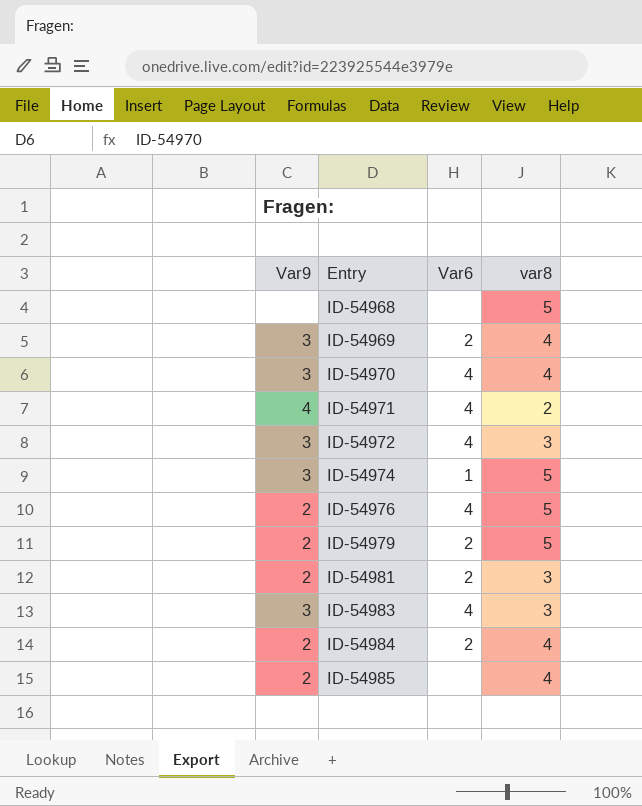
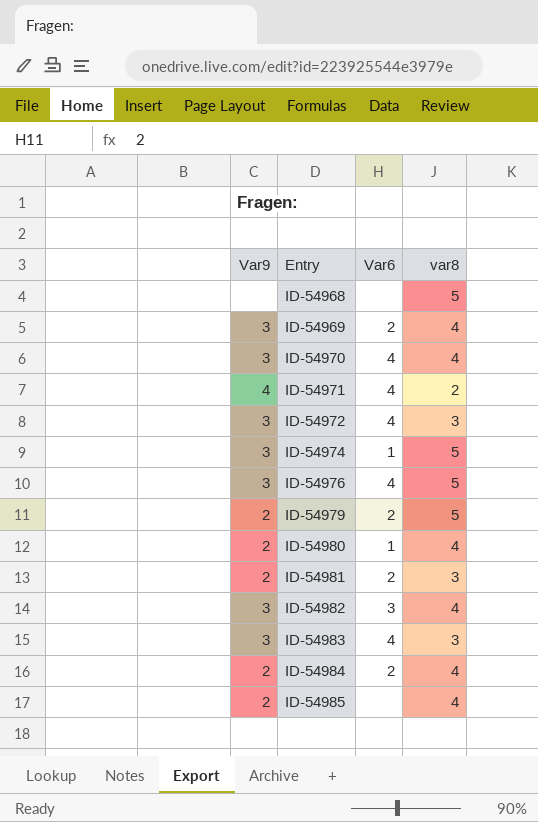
ID-54976 | Var9: 2 -> 3
row ID-54980: none -> 2 | 1 | 4
row ID-54982: none -> 3 | 3 | 4

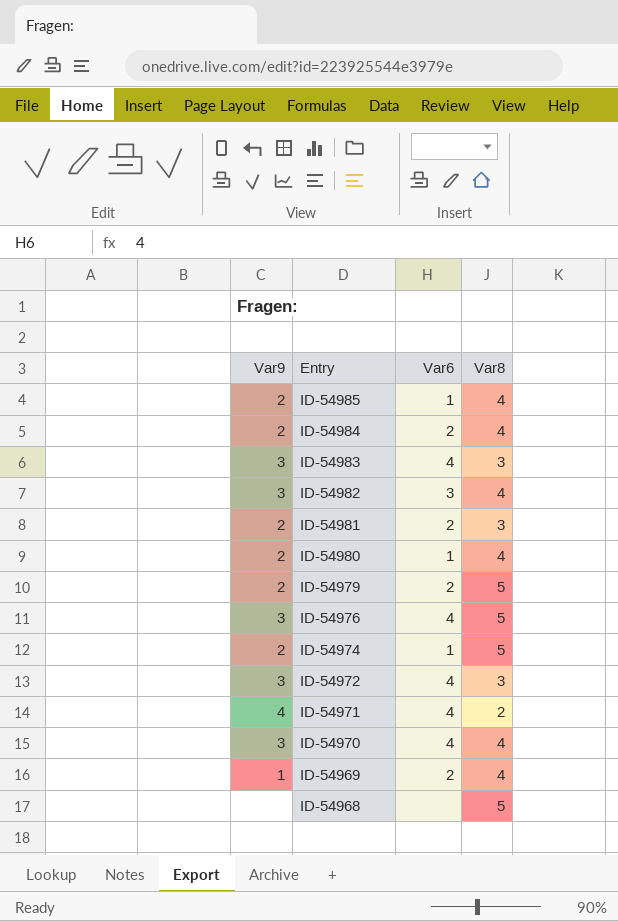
row order: Entry ascending -> Entry descending
column name: var8 -> Var8
ID-54985 | Var6: none -> 1
ID-54974 | Var9: 3 -> 2
ID-54969 | Var9: 3 -> 1

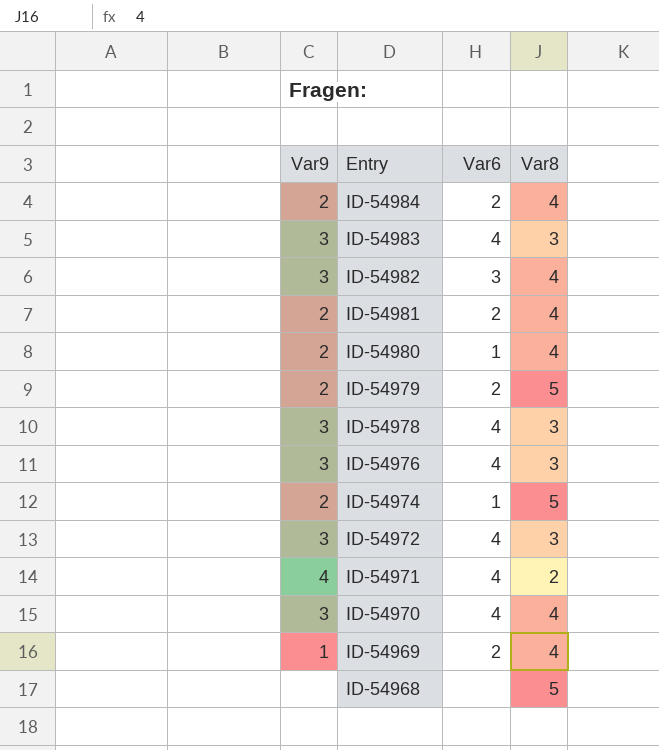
row ID-54985: 2 | 1 | 4 -> none
ID-54981 | Var8: 3 -> 4
row ID-54978: none -> 3 | 4 | 3
ID-54976 | Var8: 5 -> 3

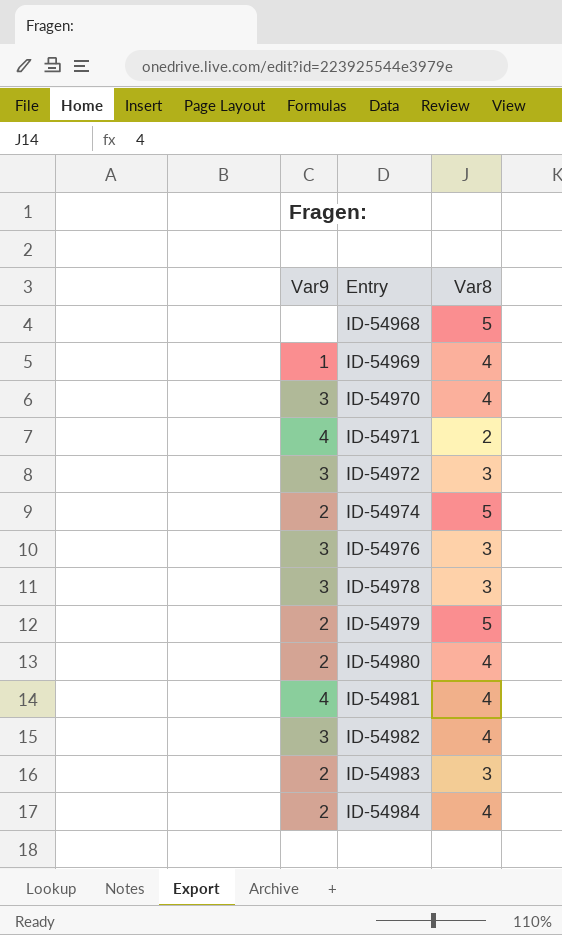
row order: Entry descending -> Entry ascending
column Var6 | position: 3 -> none
ID-54981 | Var9: 2 -> 4
ID-54983 | Var9: 3 -> 2

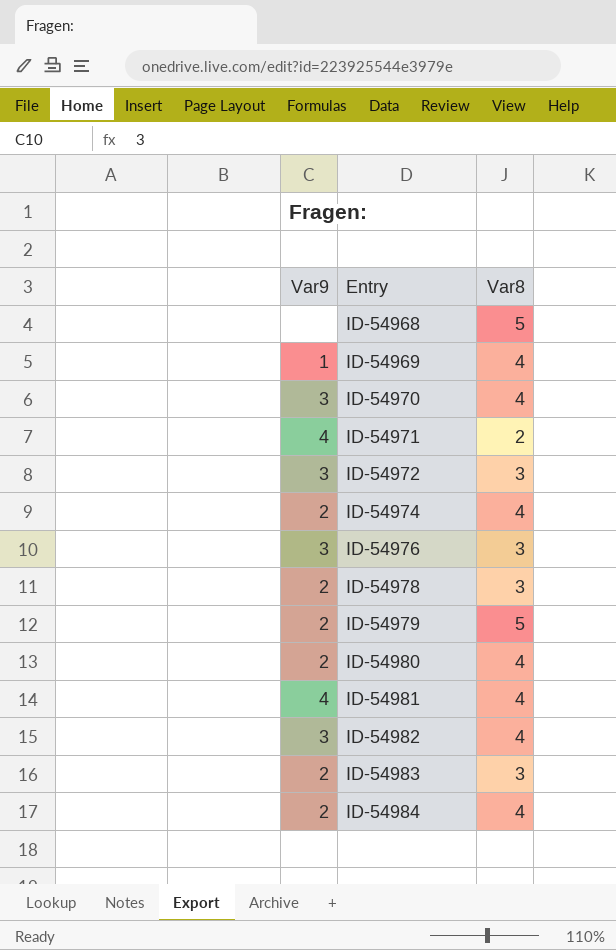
ID-54974 | Var8: 5 -> 4
ID-54978 | Var9: 3 -> 2

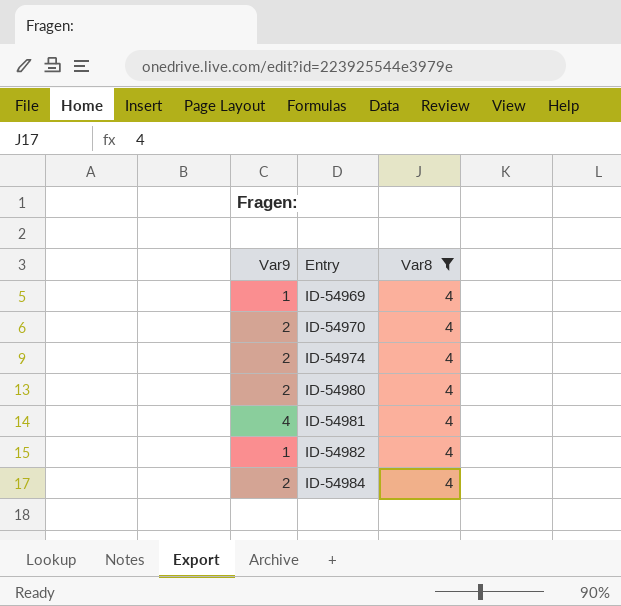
filter: none -> Var8 = 4
ID-54970 | Var9: 3 -> 2
ID-54982 | Var9: 3 -> 1

